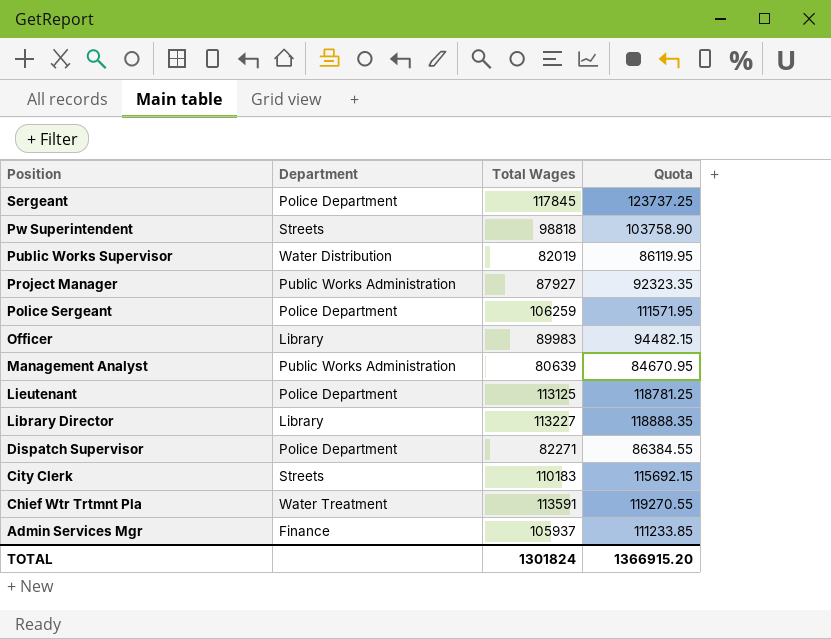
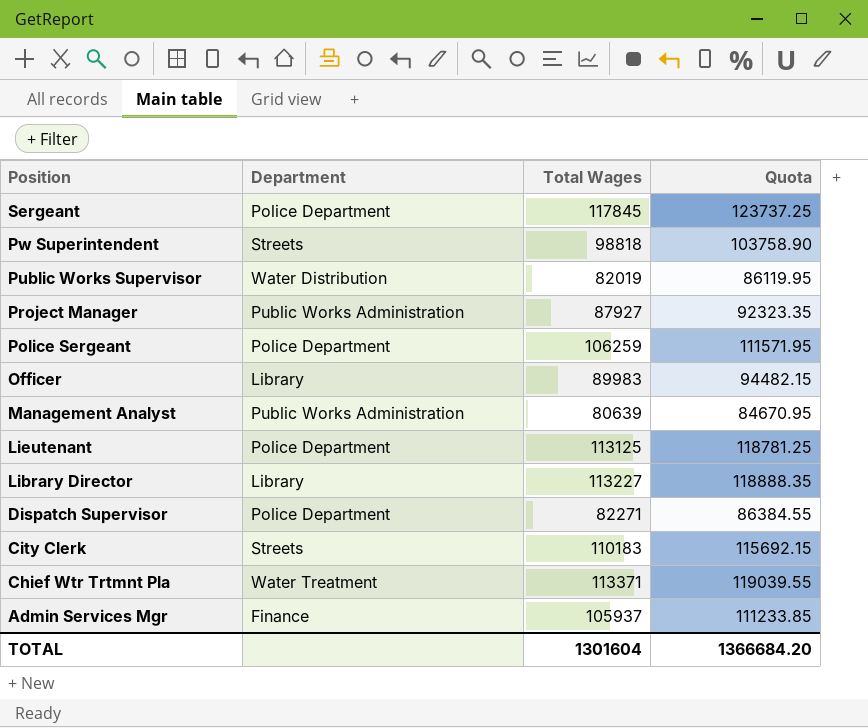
Chief Wtr Trtmnt Pla | Total Wages: 113591 -> 113371
Chief Wtr Trtmnt Pla | Quota: 119270.55 -> 119039.55
TOTAL | Total Wages: 1301824 -> 1301604
TOTAL | Quota: 1366915.20 -> 1366684.20

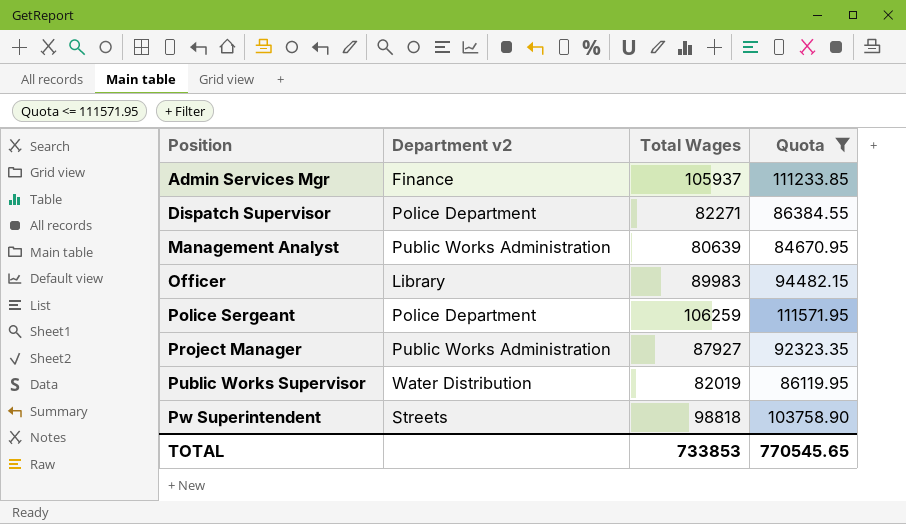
filter: none -> Quota <= 111571.95
row order: Position descending -> Position ascending
column name: Department -> Department v2
TOTAL | Total Wages: 1301604 -> 733853
TOTAL | Quota: 1366684.20 -> 770545.65

